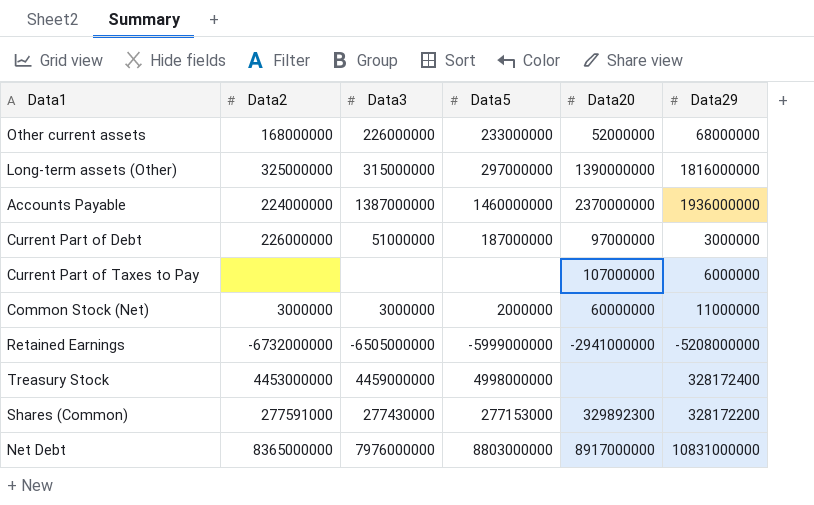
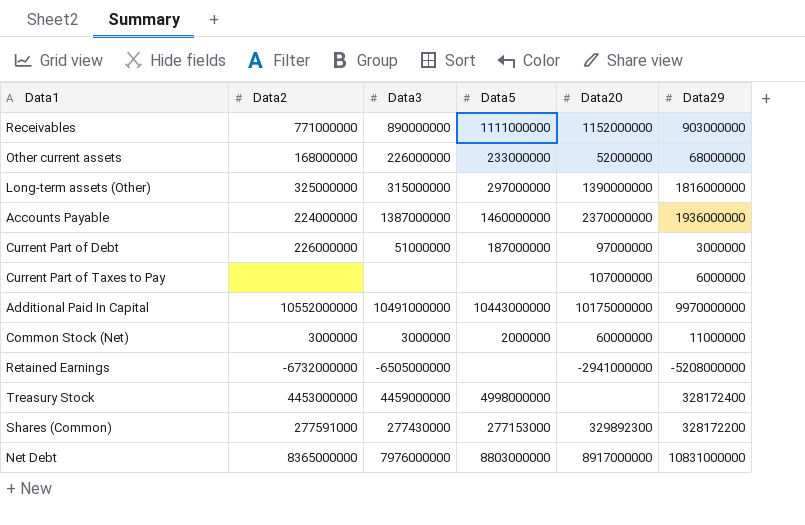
row Receivables: none -> 771000000 | 890000000 | 1111000000 | 1152000000 | 903000000
row Additional Paid In Capital: none -> 10552000000 | 10491000000 | 10443000000 | 10175000000 | 9970000000
Retained Earnings | Data5: -5999000000 -> none

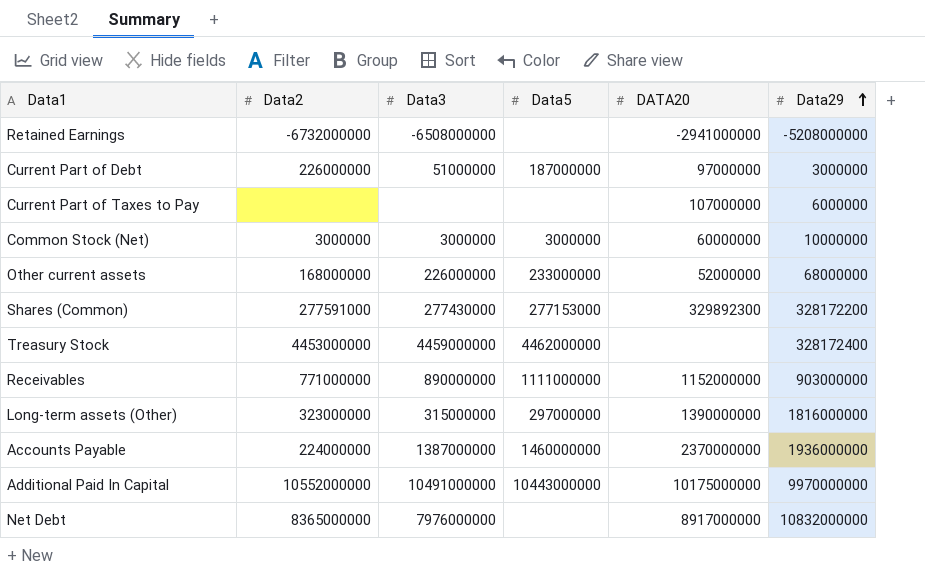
row order: none -> Data29 ascending
column name: Data20 -> DATA20
Retained Earnings | Data3: -6505000000 -> -6508000000
Common Stock (Net) | Data5: 2000000 -> 3000000
Common Stock (Net) | Data29: 11000000 -> 10000000
Treasury Stock | Data5: 4998000000 -> 4462000000
Long-term assets (Other) | Data2: 325000000 -> 323000000
Net Debt | Data5: 8803000000 -> none
Net Debt | Data29: 10831000000 -> 10832000000

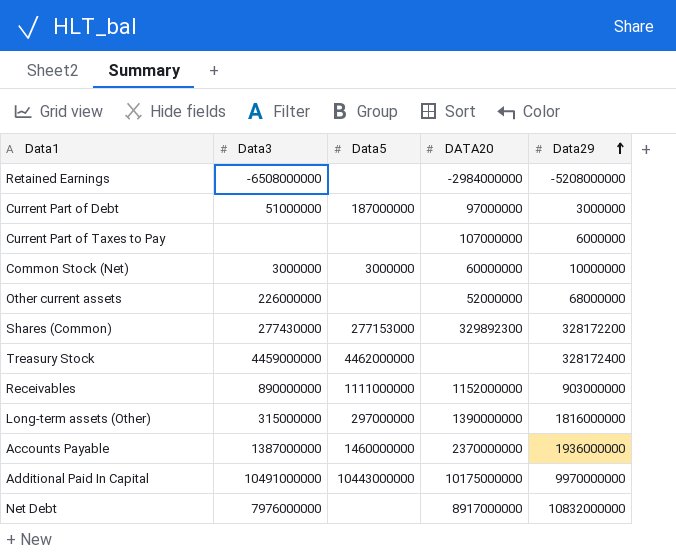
column Data2 | position: 2 -> none
Retained Earnings | DATA20: -2941000000 -> -2984000000
Other current assets | Data5: 233000000 -> none

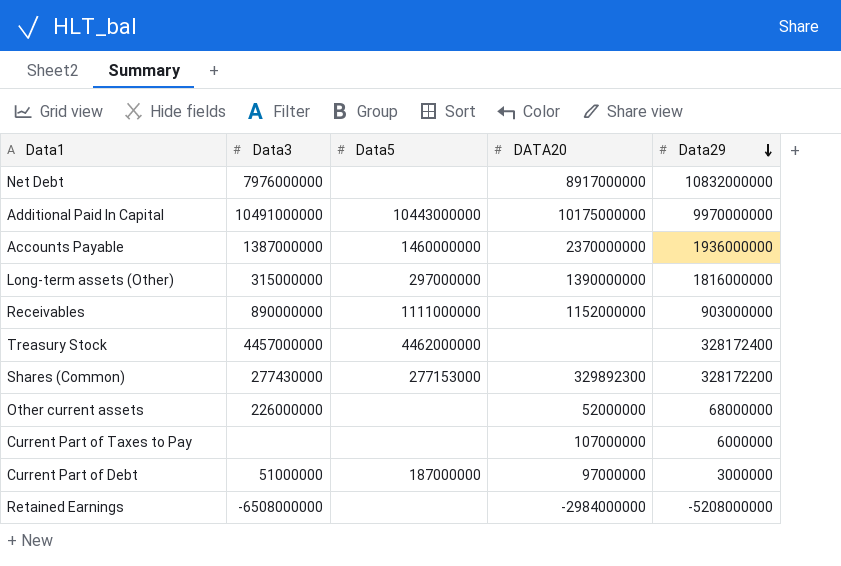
row order: Data29 ascending -> Data29 descending
row Common Stock (Net): 3000000 | 3000000 | 60000000 | 10000000 -> none
Treasury Stock | Data3: 4459000000 -> 4457000000

